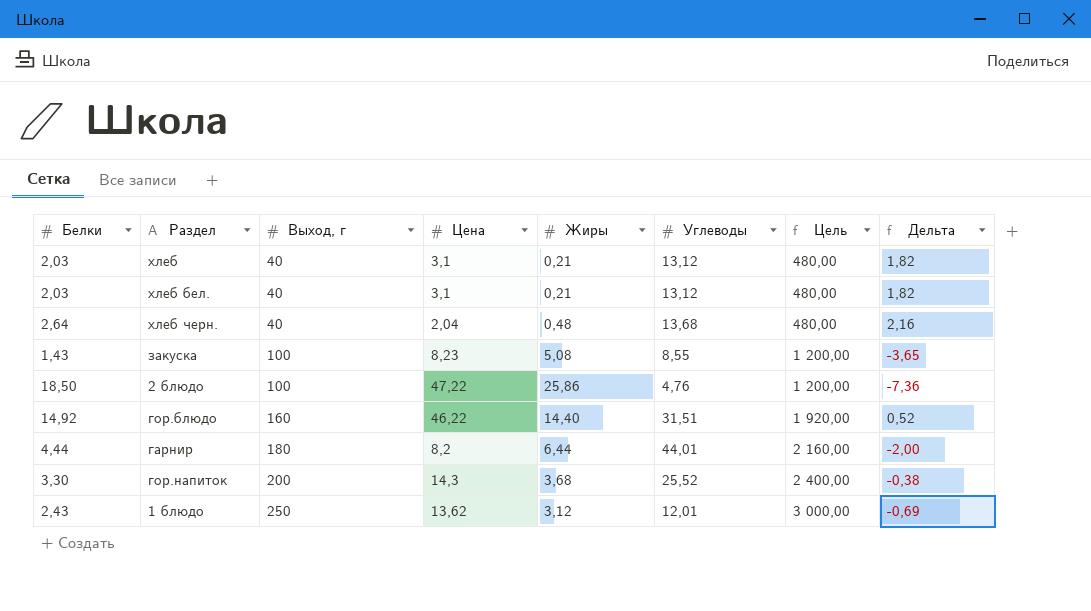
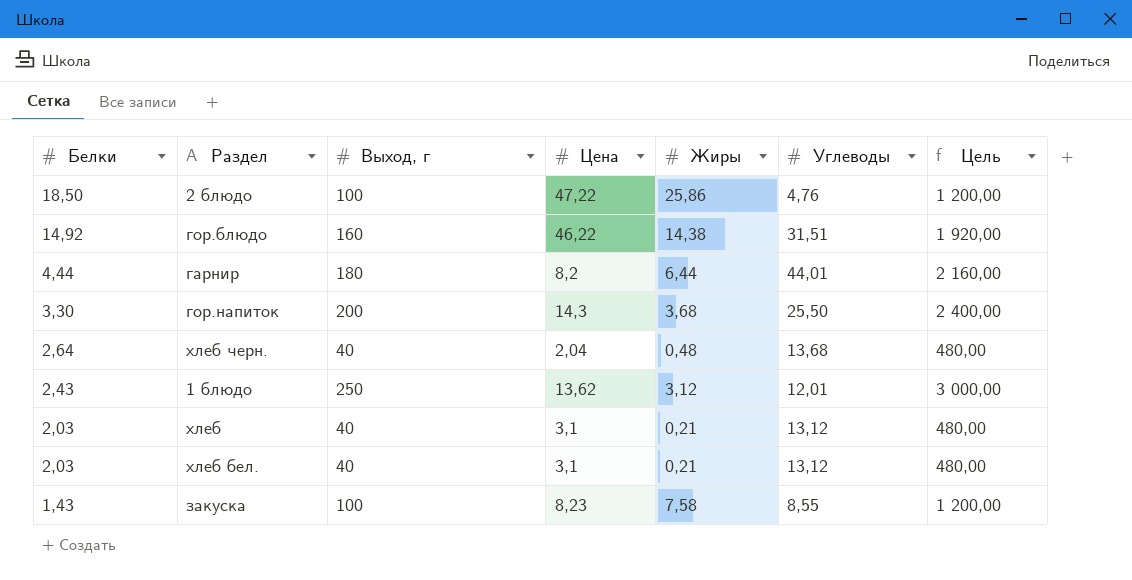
row order: Выход, г ascending -> Белки descending
column Дельта | formula: [Белки] - [Жиры] -> none
гор.блюдо | Жиры: 14,40 -> 14,38
гор.напиток | Углеводы: 25,52 -> 25,50
закуска | Жиры: 5,08 -> 7,58

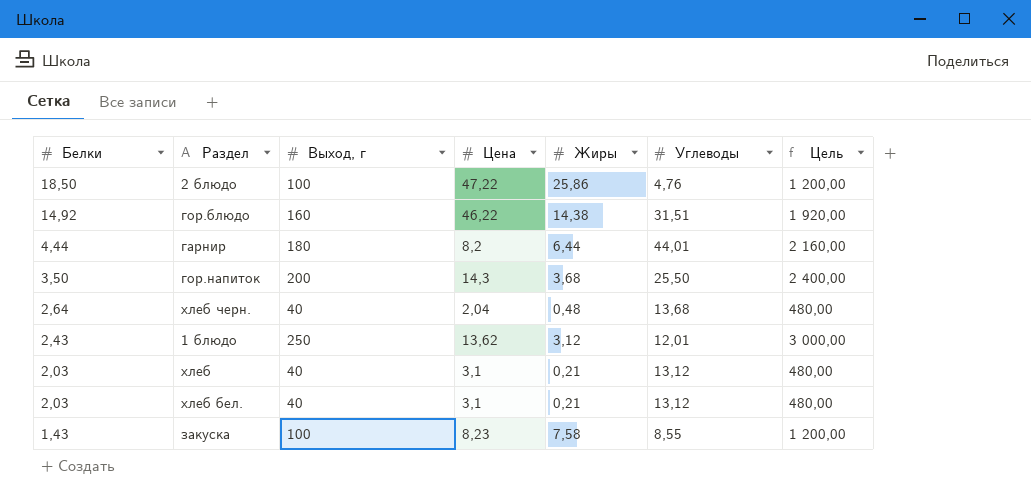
гор.напиток | Белки: 3,30 -> 3,50

